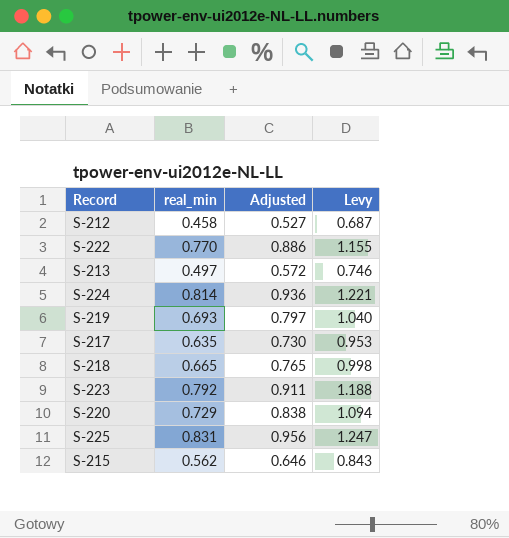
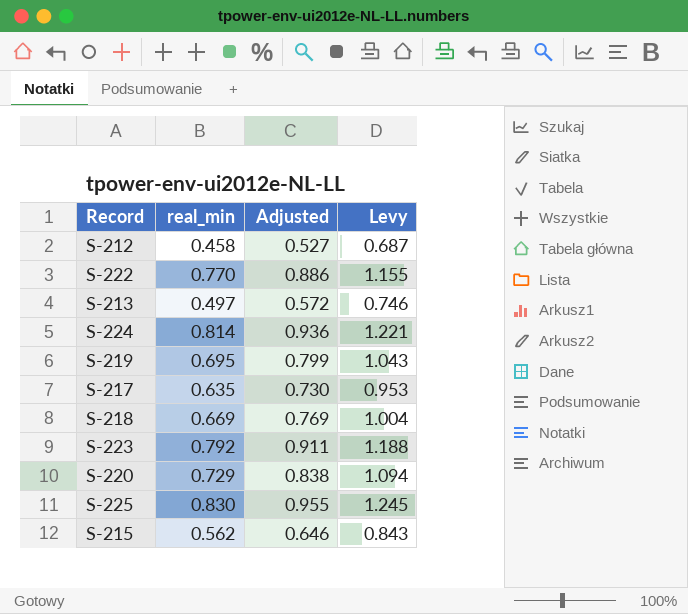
S-219 | real_min: 0.693 -> 0.695
S-219 | Adjusted: 0.797 -> 0.799
S-219 | Levy: 1.040 -> 1.043
S-218 | real_min: 0.665 -> 0.669
S-218 | Adjusted: 0.765 -> 0.769
S-218 | Levy: 0.998 -> 1.004
S-225 | real_min: 0.831 -> 0.830
S-225 | Adjusted: 0.956 -> 0.955
S-225 | Levy: 1.247 -> 1.245

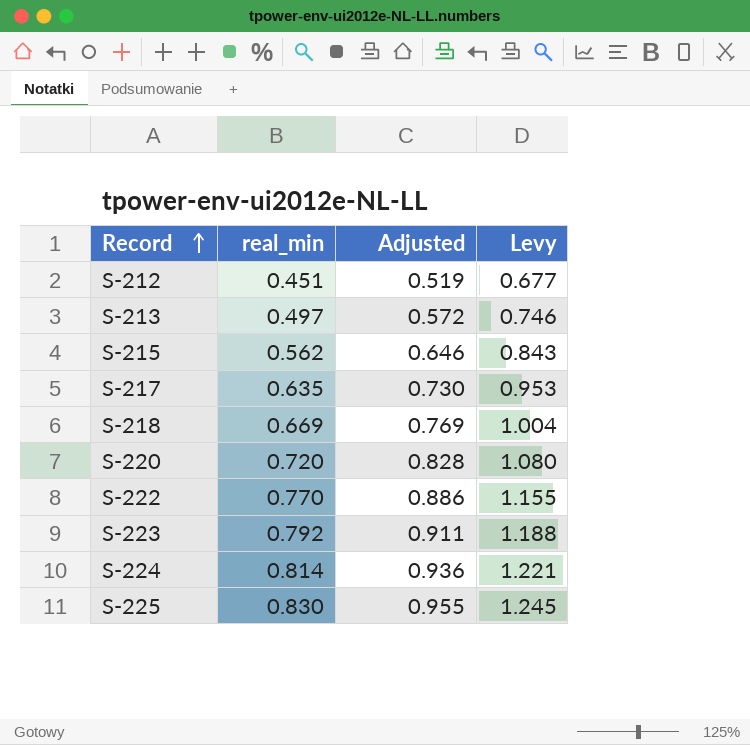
row order: none -> Record ascending
row S-219: 0.695 | 0.799 | 1.043 -> none
S-212 | real_min: 0.458 -> 0.451
S-212 | Adjusted: 0.527 -> 0.519
S-212 | Levy: 0.687 -> 0.677
S-220 | real_min: 0.729 -> 0.720
S-220 | Adjusted: 0.838 -> 0.828
S-220 | Levy: 1.094 -> 1.080

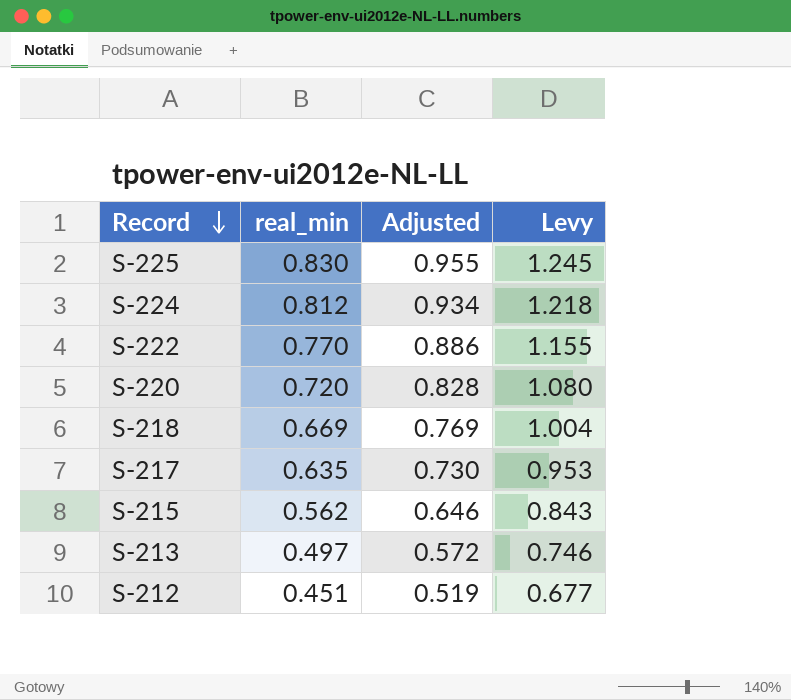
row order: Record ascending -> Record descending
row S-223: 0.792 | 0.911 | 1.188 -> none
S-224 | real_min: 0.814 -> 0.812
S-224 | Adjusted: 0.936 -> 0.934
S-224 | Levy: 1.221 -> 1.218

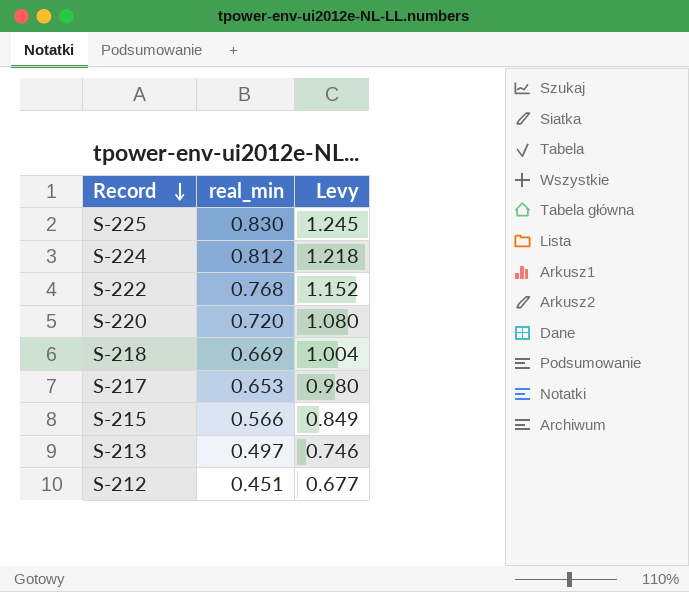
column Adjusted | formula: [real_min] * 1.15 -> none
S-222 | real_min: 0.770 -> 0.768
S-222 | Levy: 1.155 -> 1.152
S-217 | real_min: 0.635 -> 0.653
S-217 | Levy: 0.953 -> 0.980
S-215 | real_min: 0.562 -> 0.566
S-215 | Levy: 0.843 -> 0.849

